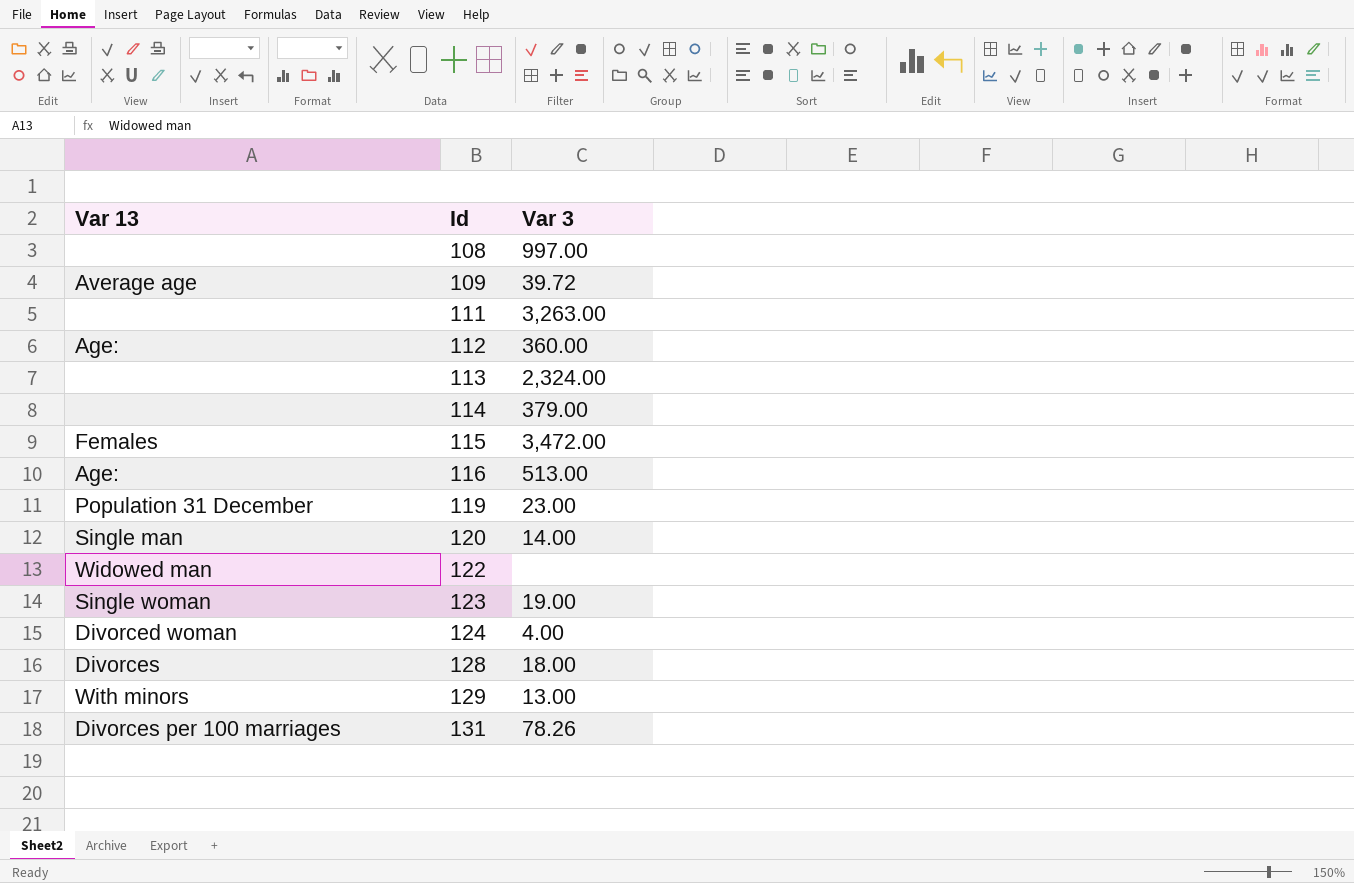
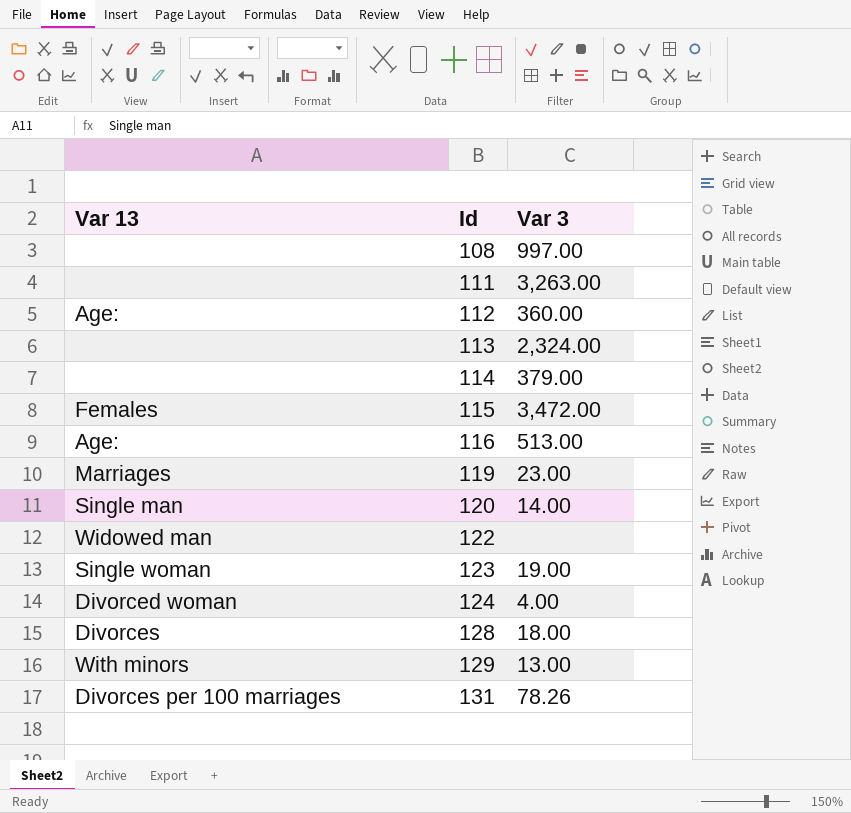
row 109: Average age | 39.72 -> none
119 | Var 13: Population 31 December -> Marriages

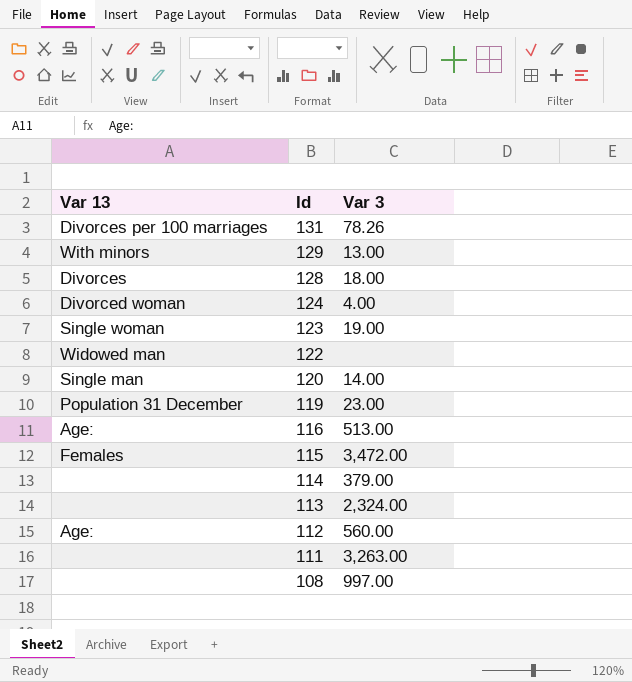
row order: Id ascending -> Id descending
119 | Var 13: Marriages -> Population 31 December
112 | Var 3: 360.00 -> 560.00

